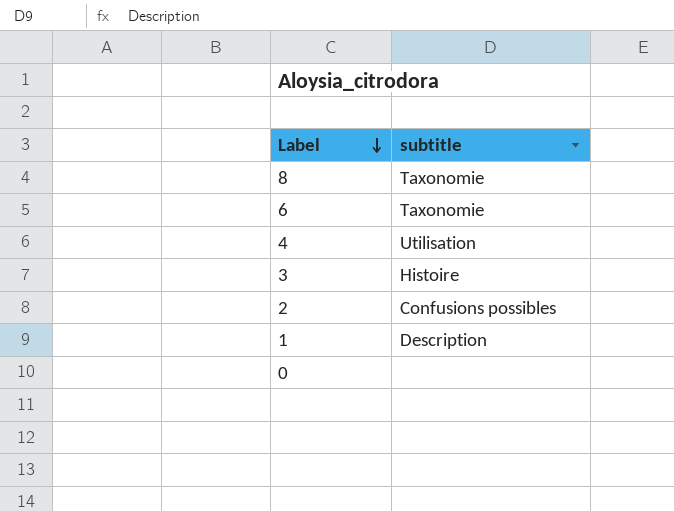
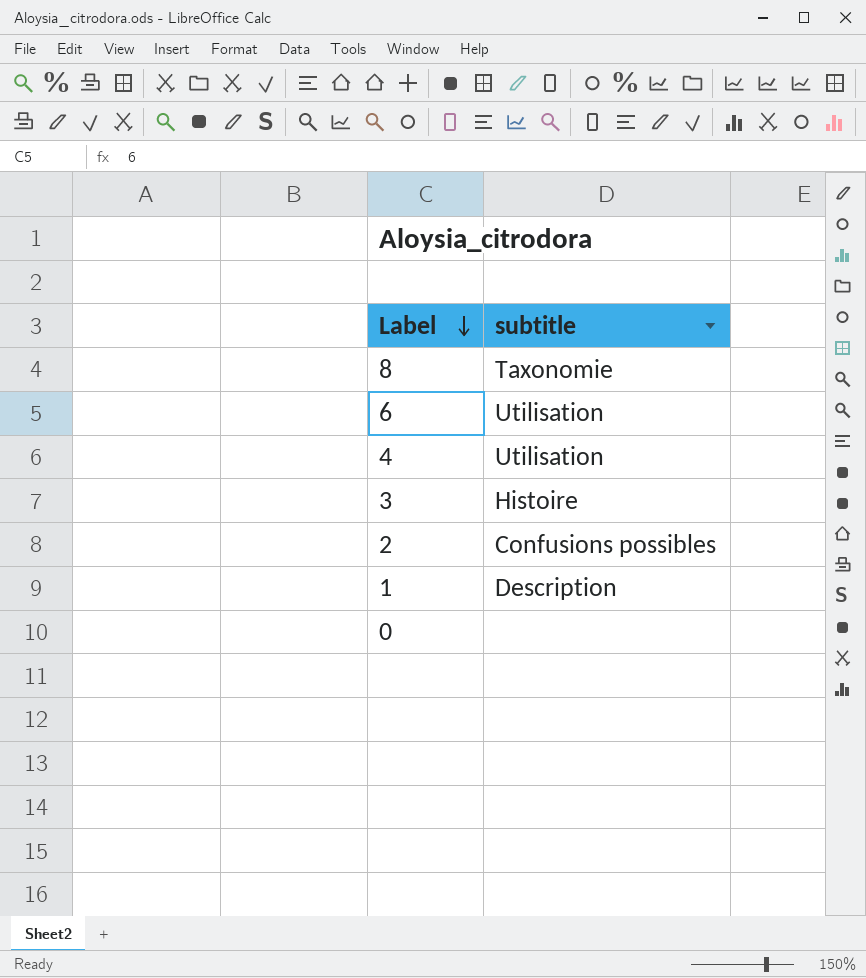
6 | subtitle: Taxonomie -> Utilisation

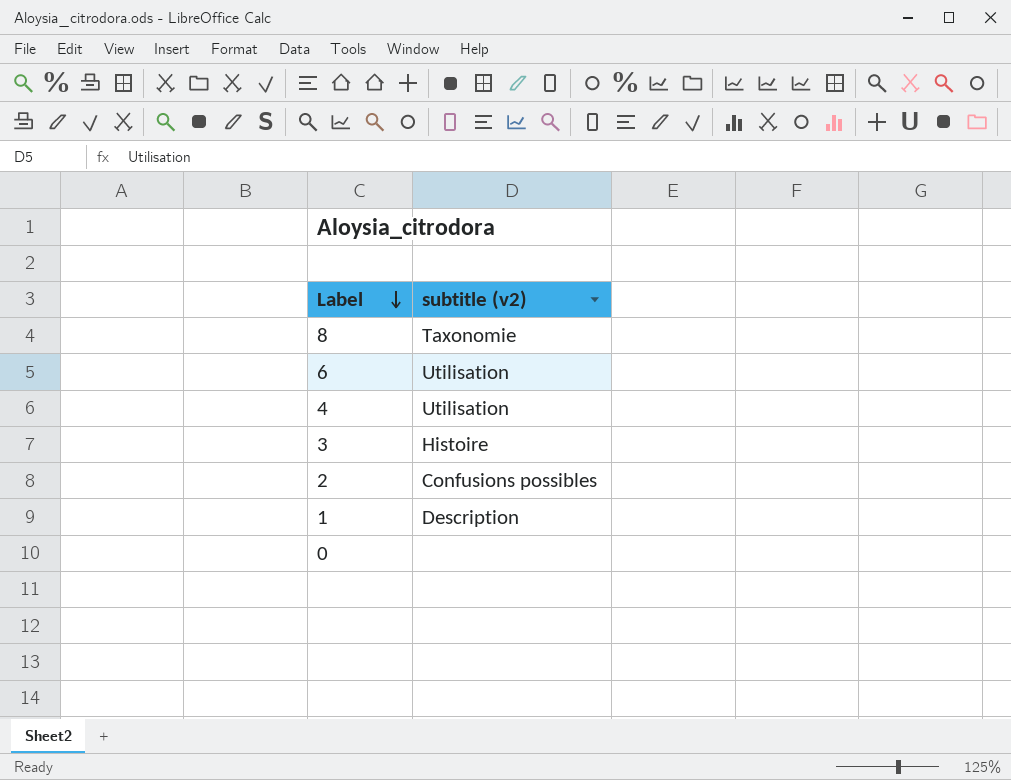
column name: subtitle -> subtitle (v2)

